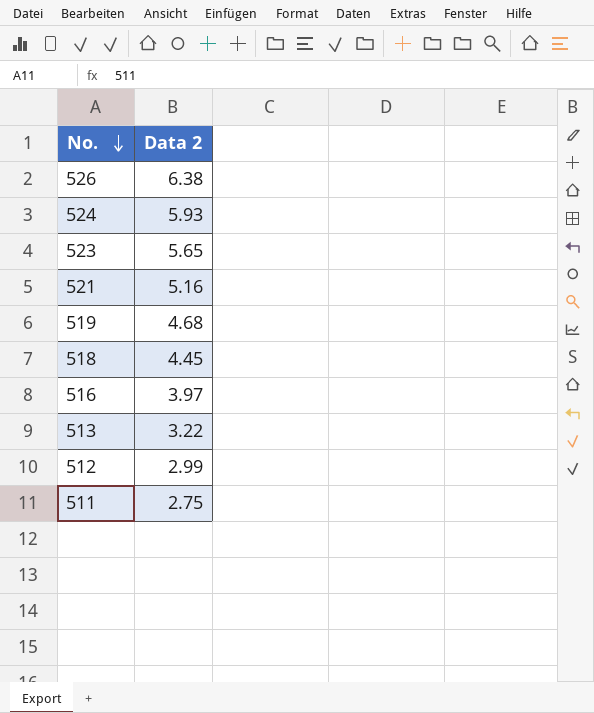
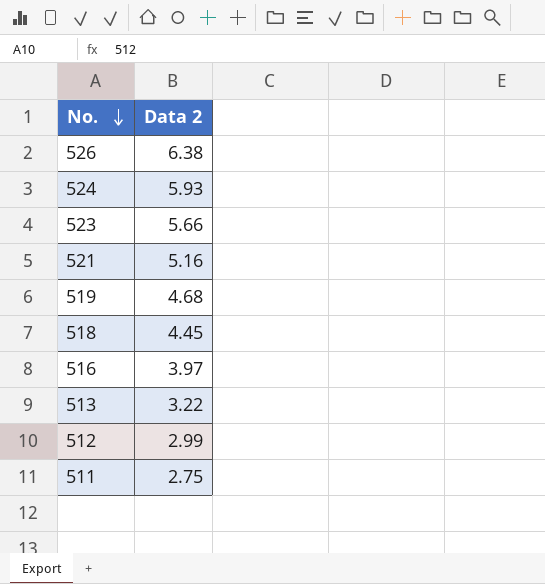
523 | Data 2: 5.65 -> 5.66

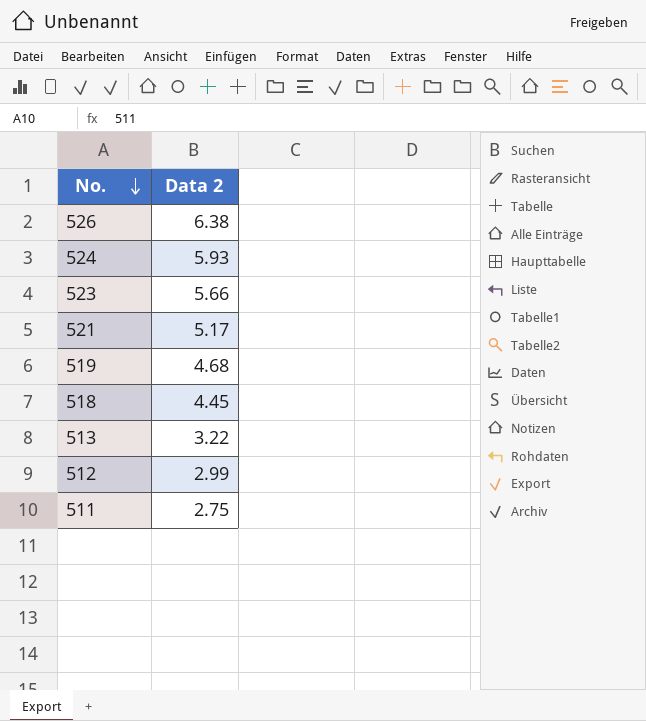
row 516: 3.97 -> none
521 | Data 2: 5.16 -> 5.17

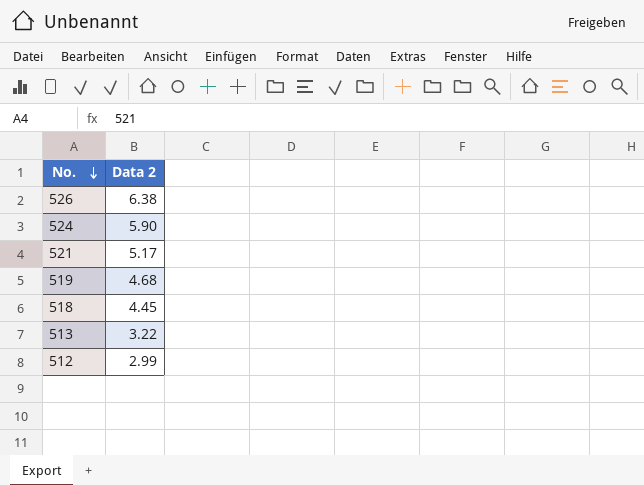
row 523: 5.66 -> none
row 511: 2.75 -> none
524 | Data 2: 5.93 -> 5.90

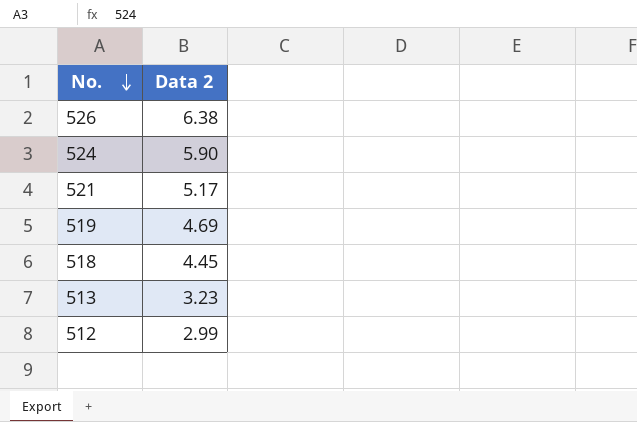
519 | Data 2: 4.68 -> 4.69
513 | Data 2: 3.22 -> 3.23

